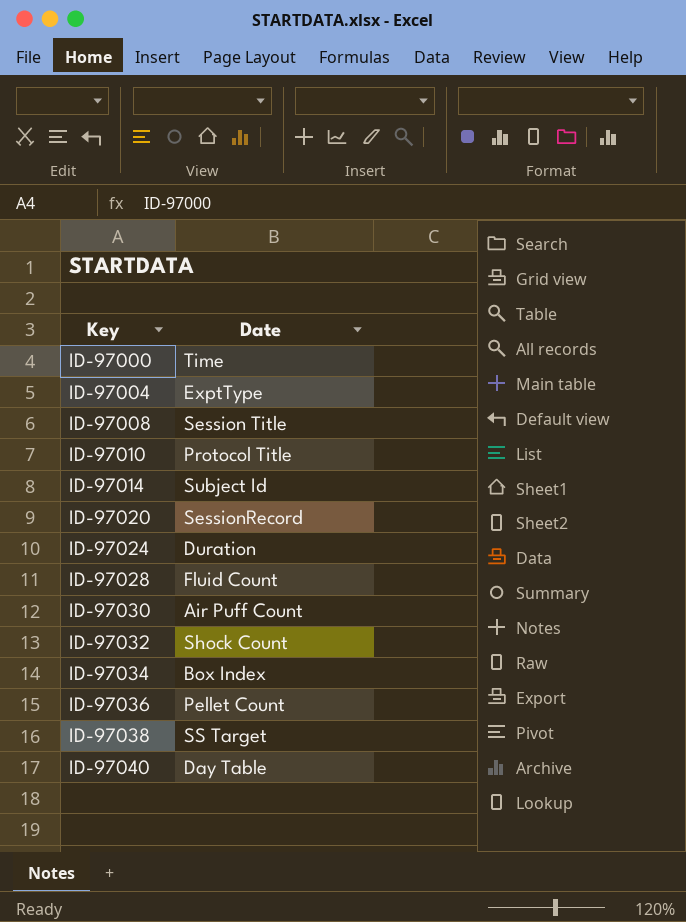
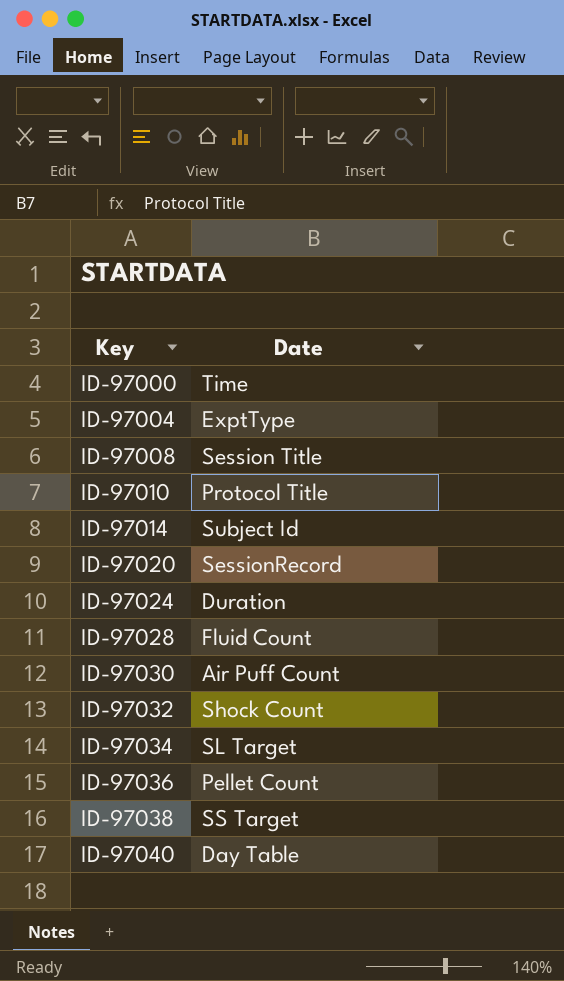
ID-97034 | Date: Box Index -> SL Target

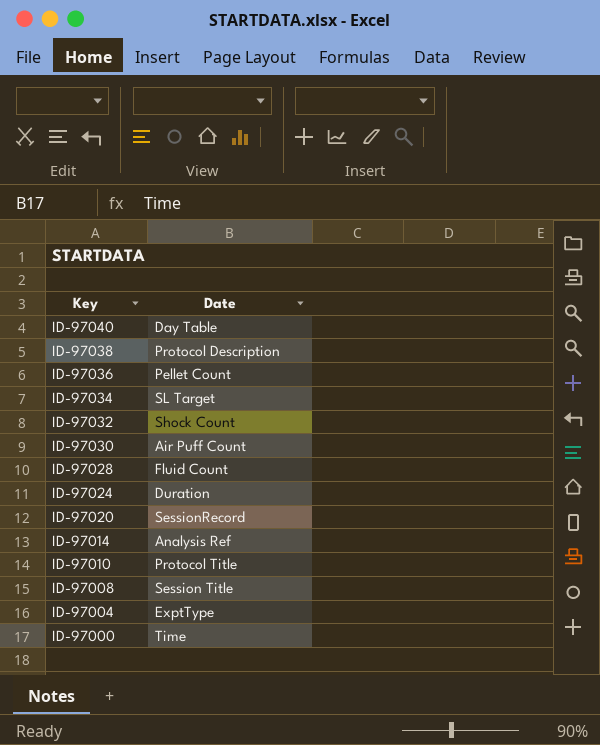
row order: Key ascending -> Key descending
ID-97038 | Date: SS Target -> Protocol Description
ID-97014 | Date: Subject Id -> Analysis Ref

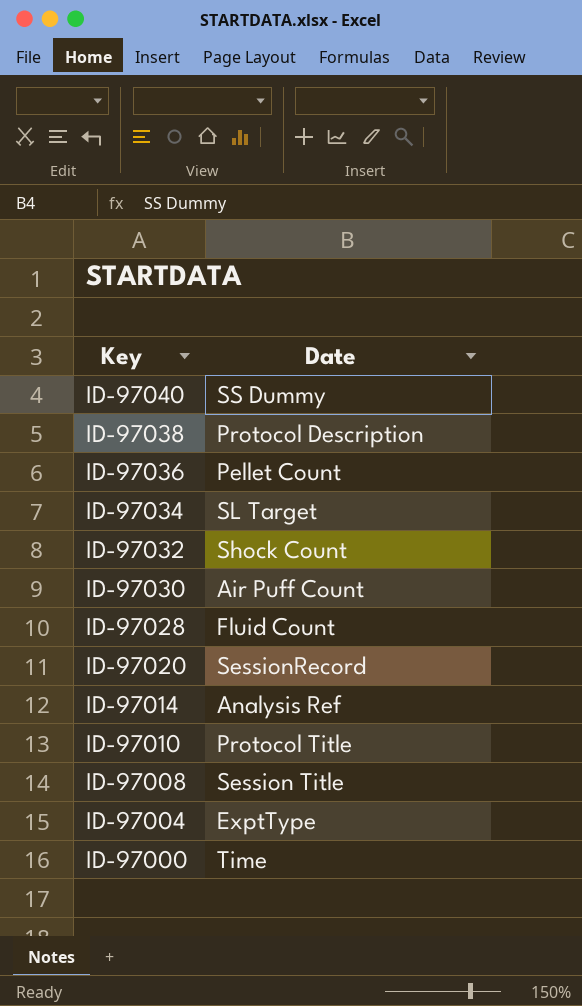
row ID-97024: Duration -> none
ID-97040 | Date: Day Table -> SS Dummy

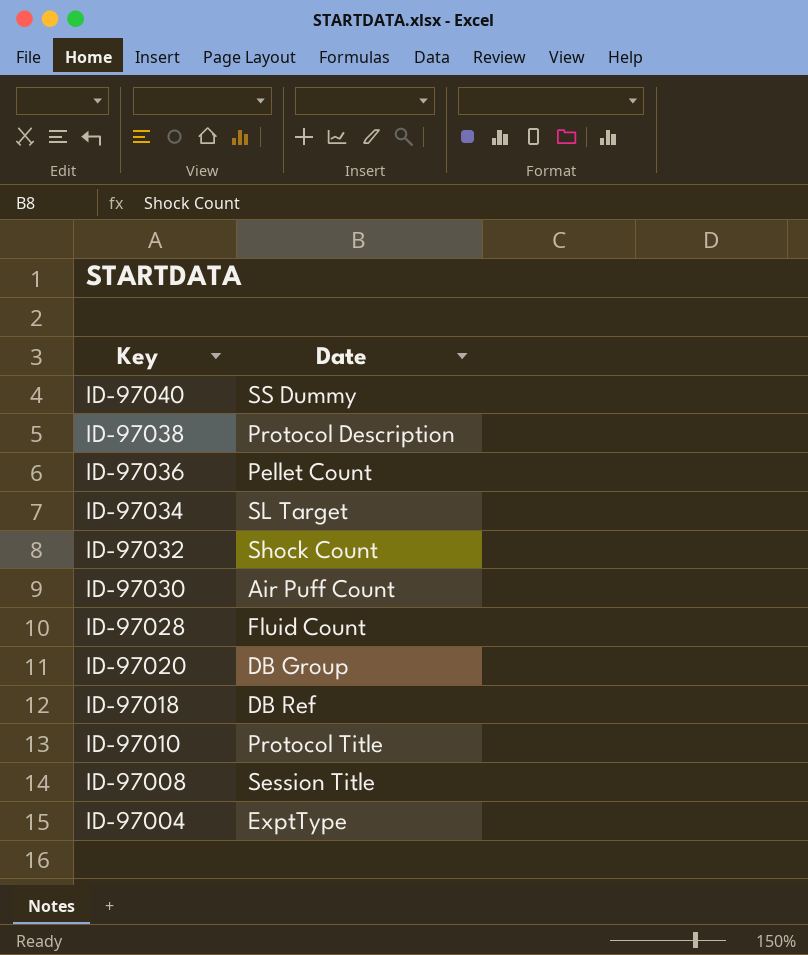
row ID-97014: Analysis Ref -> none
row ID-97000: Time -> none
ID-97020 | Date: SessionRecord -> DB Group
row ID-97018: none -> DB Ref

